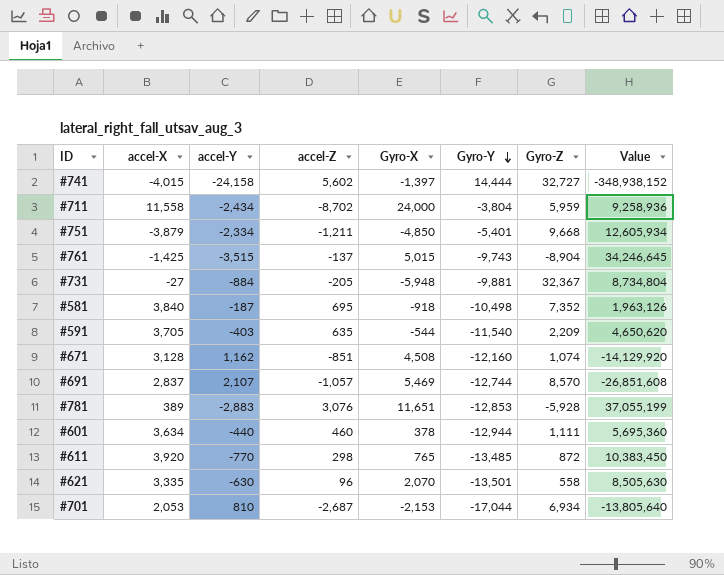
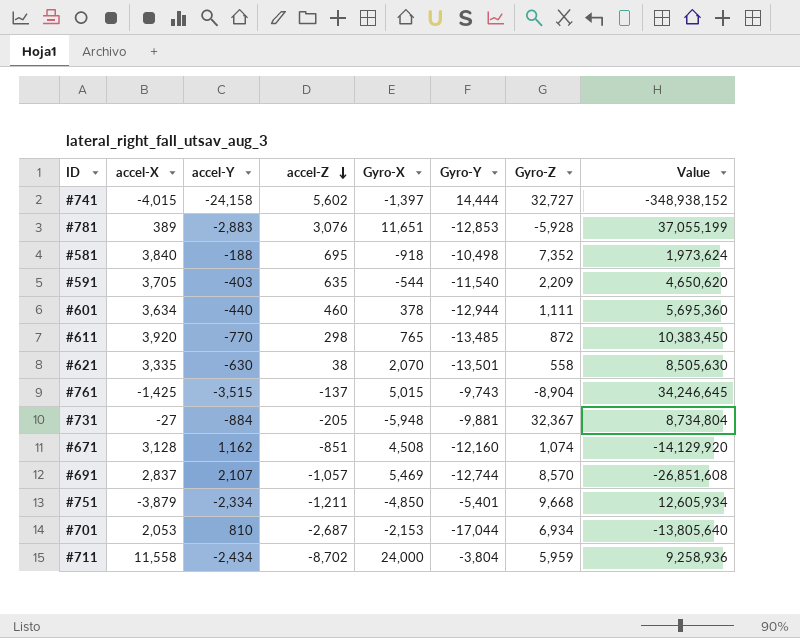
row order: Gyro-Y descending -> accel-Z descending
#581 | accel-Y: -187 -> -188
#581 | Value: 1,963,126 -> 1,973,624
#621 | accel-Z: 96 -> 38

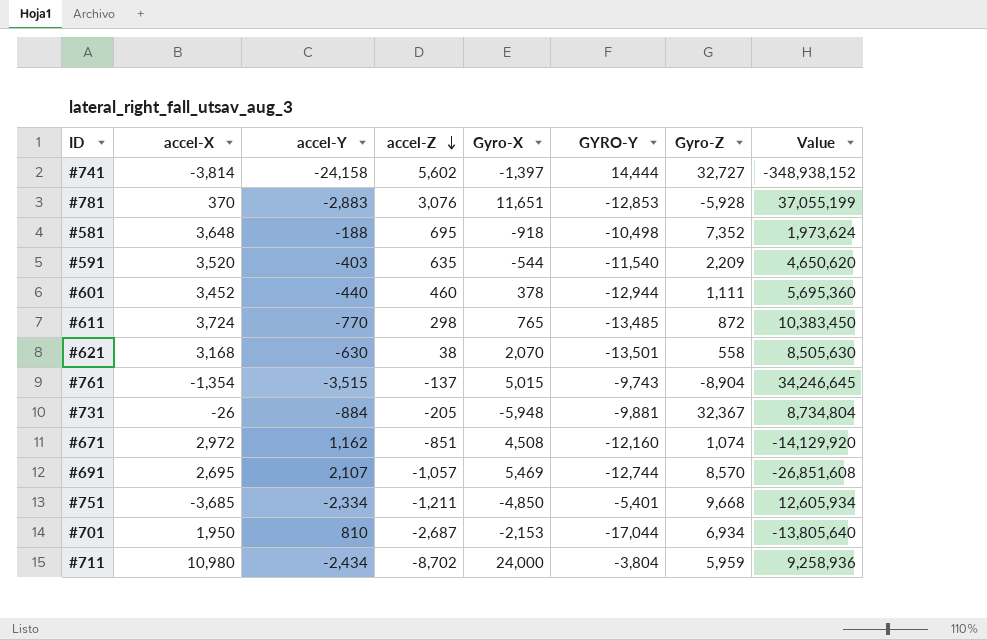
column name: Gyro-Y -> GYRO-Y
#741 | accel-X: -4,015 -> -3,814
#781 | accel-X: 389 -> 370
#581 | accel-X: 3,840 -> 3,648
#591 | accel-X: 3,705 -> 3,520
#601 | accel-X: 3,634 -> 3,452
#611 | accel-X: 3,920 -> 3,724
#621 | accel-X: 3,335 -> 3,168
#761 | accel-X: -1,425 -> -1,354
#731 | accel-X: -27 -> -26
#671 | accel-X: 3,128 -> 2,972
#691 | accel-X: 2,837 -> 2,695
#751 | accel-X: -3,879 -> -3,685
#701 | accel-X: 2,053 -> 1,950
#711 | accel-X: 11,558 -> 10,980

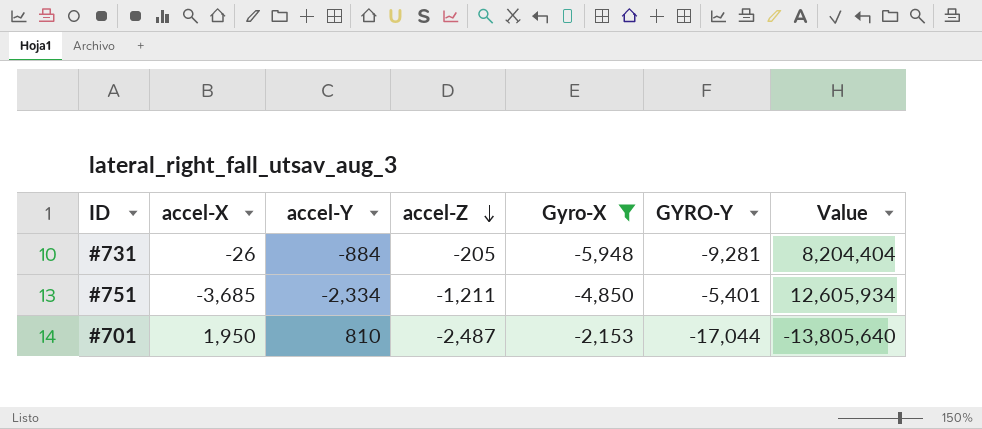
filter: none -> Gyro-X <= -2,153
column Gyro-Z | position: 7 -> none
#731 | GYRO-Y: -9,881 -> -9,281
#731 | Value: 8,734,804 -> 8,204,404
#701 | accel-Z: -2,687 -> -2,487

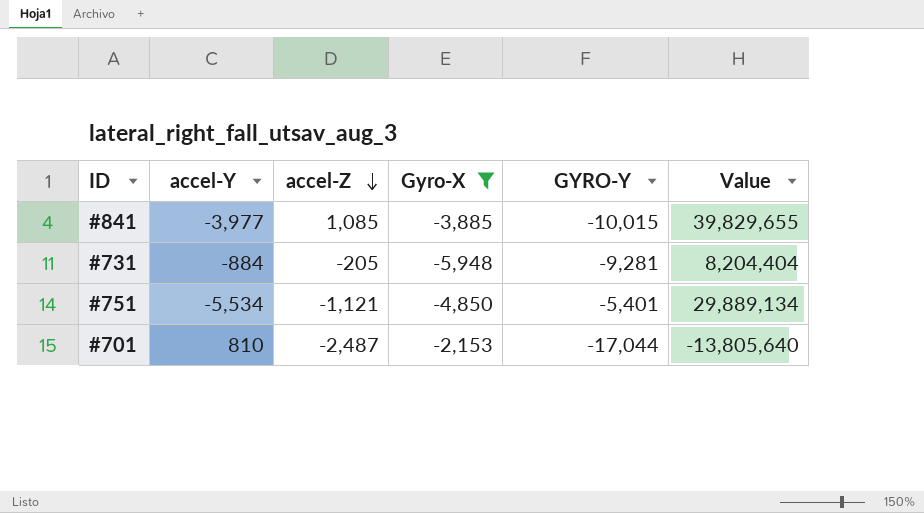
column accel-X | position: 2 -> none
row #841: none -> -3,977 | 1,085 | -3,885 | -10,015 | 39,829,655
#751 | accel-Y: -2,334 -> -5,534
#751 | accel-Z: -1,211 -> -1,121
#751 | Value: 12,605,934 -> 29,889,134

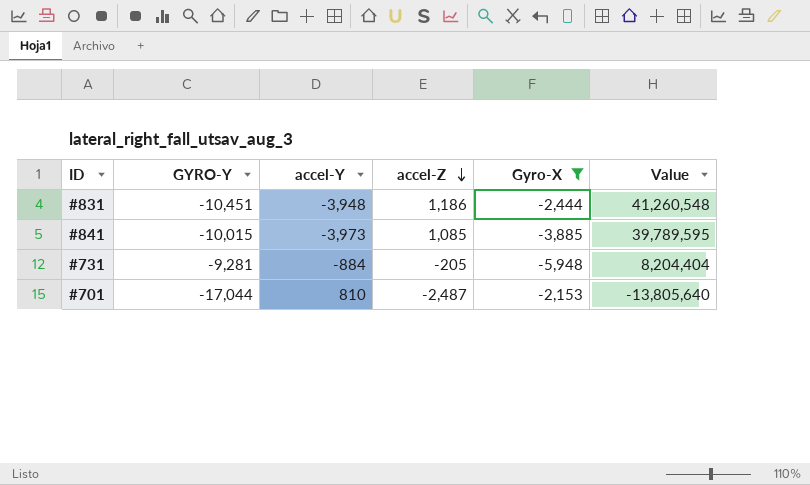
column GYRO-Y | position: 5 -> 2
row #751: -5,534 | -1,121 | -4,850 | -5,401 | 29,889,134 -> none
row #831: none -> -10,451 | -3,948 | 1,186 | -2,444 | 41,260,548
#841 | accel-Y: -3,977 -> -3,973
#841 | Value: 39,829,655 -> 39,789,595

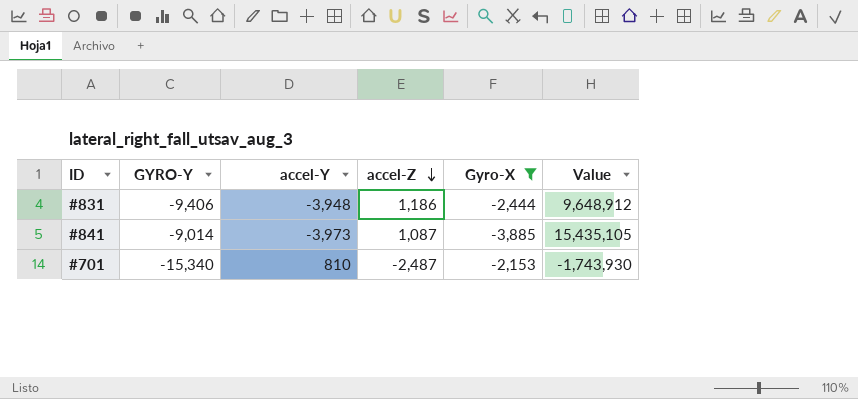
column Value | formula: [GYRO-Y] * [accel-Y] -> [accel-Y] * [Gyro-X]
row #731: -9,281 | -884 | -205 | -5,948 | 8,204,404 -> none
#831 | GYRO-Y: -10,451 -> -9,406
#841 | GYRO-Y: -10,015 -> -9,014
#841 | accel-Z: 1,085 -> 1,087
#701 | GYRO-Y: -17,044 -> -15,340

